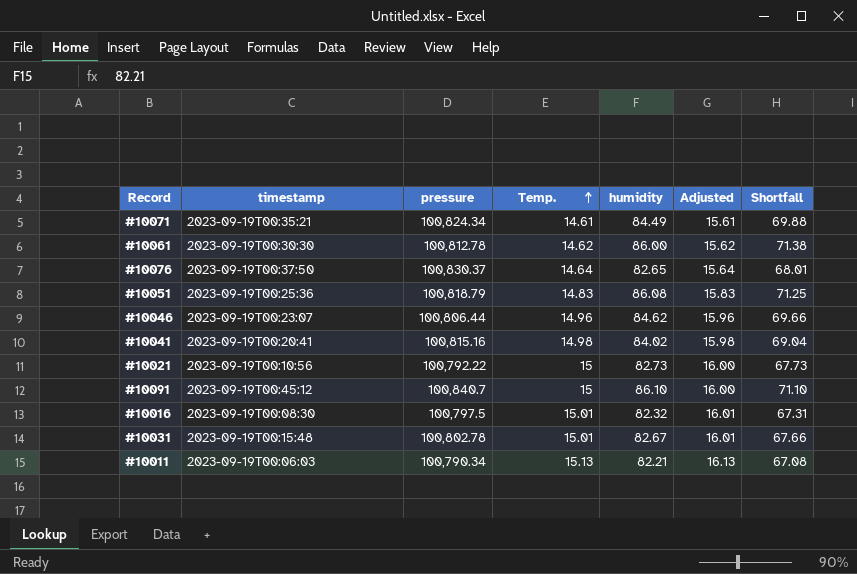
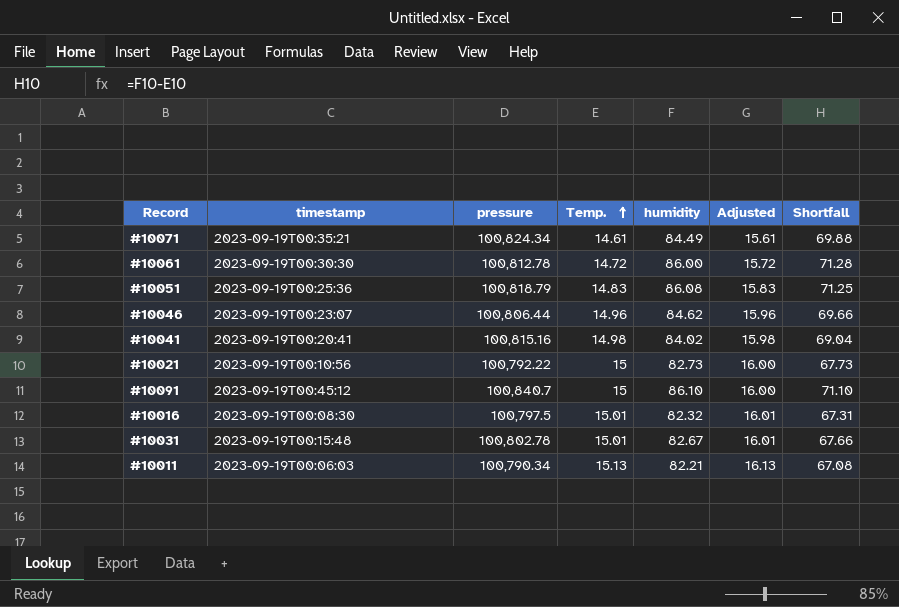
row #10076: 2023-09-19T00:37:50 | 100,830.37 | 14.64 | 82.65 | 15.64 | 68.01 -> none
#10061 | Temp.: 14.62 -> 14.72
#10061 | Adjusted: 15.62 -> 15.72
#10061 | Shortfall: 71.38 -> 71.28

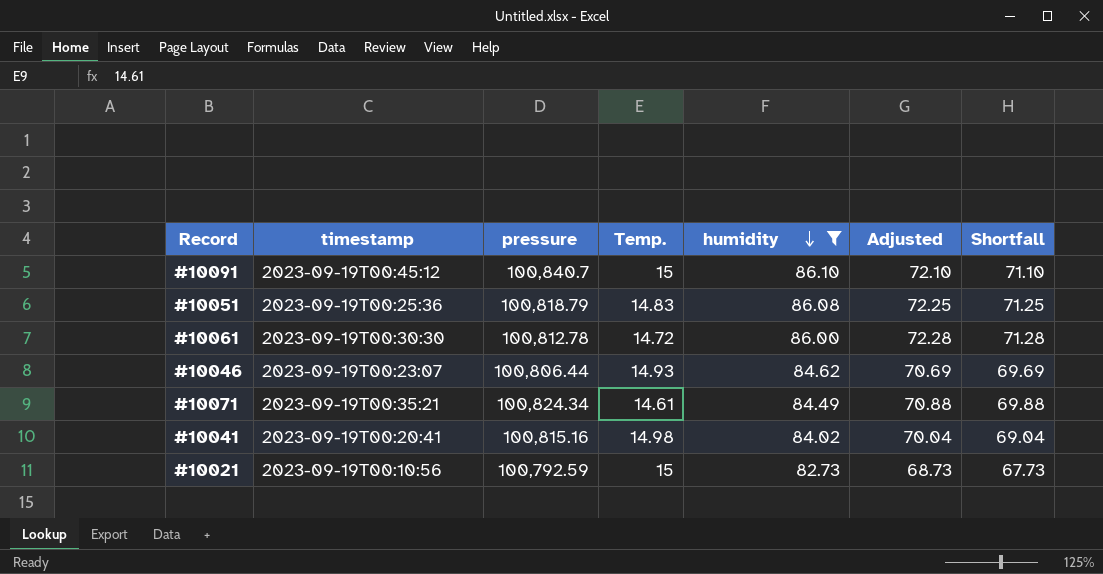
filter: none -> humidity >= 82.73
row order: Temp. ascending -> humidity descending
column Adjusted | formula: [Temp.] + 1 -> [Shortfall] + 1
#10046 | Temp.: 14.96 -> 14.93
#10046 | Shortfall: 69.66 -> 69.69
#10021 | pressure: 100,792.22 -> 100,792.59

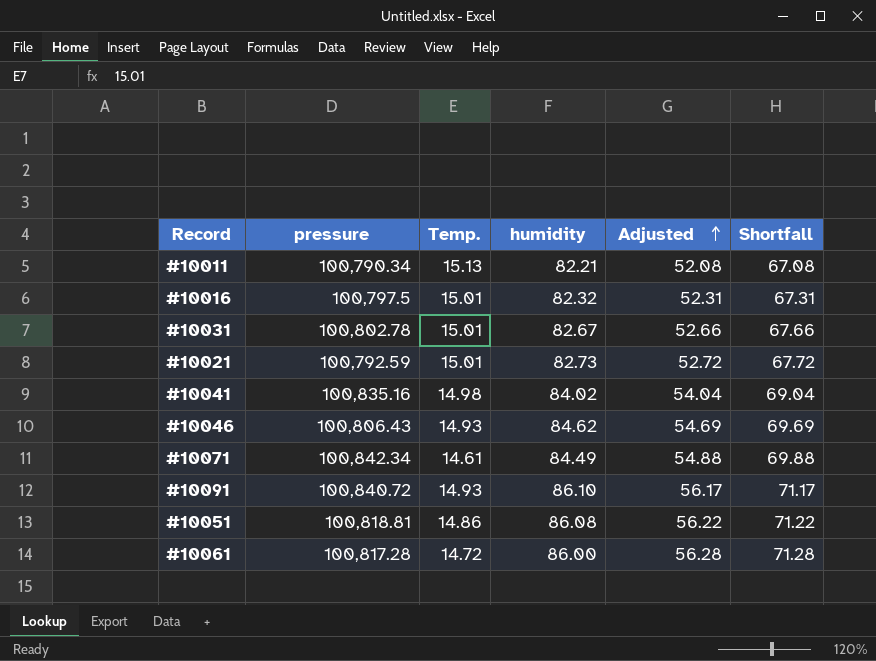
filter: humidity >= 82.73 -> none
row order: humidity descending -> Adjusted ascending
column timestamp | position: 2 -> none
column Adjusted | formula: [Shortfall] + 1 -> [Shortfall] - 15
#10021 | Temp.: 15 -> 15.01
#10021 | Shortfall: 67.73 -> 67.72
#10041 | pressure: 100,815.16 -> 100,835.16
#10046 | pressure: 100,806.44 -> 100,806.43
#10071 | pressure: 100,824.34 -> 100,842.34
#10091 | pressure: 100,840.7 -> 100,840.72
#10091 | Temp.: 15 -> 14.93
#10091 | Shortfall: 71.10 -> 71.17
#10051 | pressure: 100,818.79 -> 100,818.81
#10051 | Temp.: 14.83 -> 14.86
#10051 | Shortfall: 71.25 -> 71.22
#10061 | pressure: 100,812.78 -> 100,817.28

